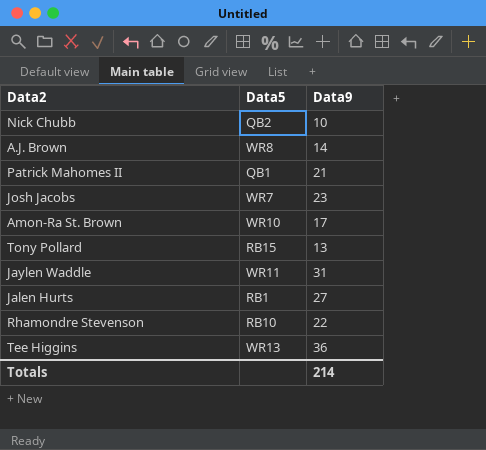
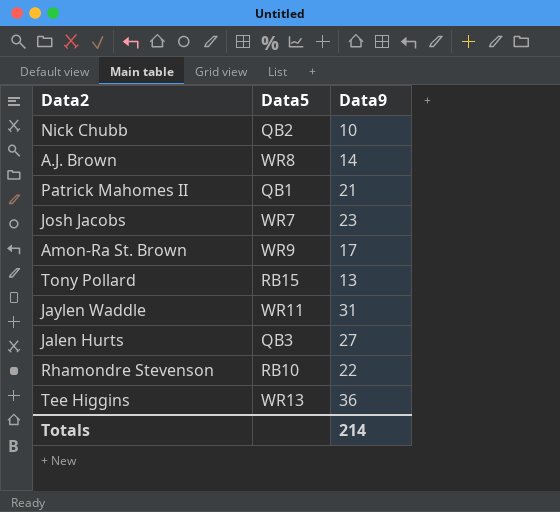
Amon-Ra St. Brown | Data5: WR10 -> WR9
Jalen Hurts | Data5: RB1 -> QB3

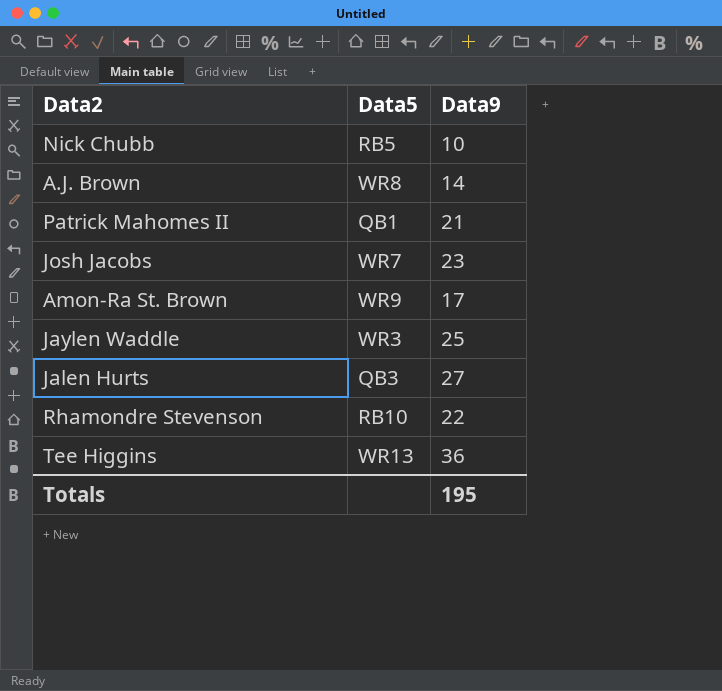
row Tony Pollard: RB15 | 13 -> none
Nick Chubb | Data5: QB2 -> RB5
Jaylen Waddle | Data5: WR11 -> WR3
Jaylen Waddle | Data9: 31 -> 25
Totals | Data9: 214 -> 195

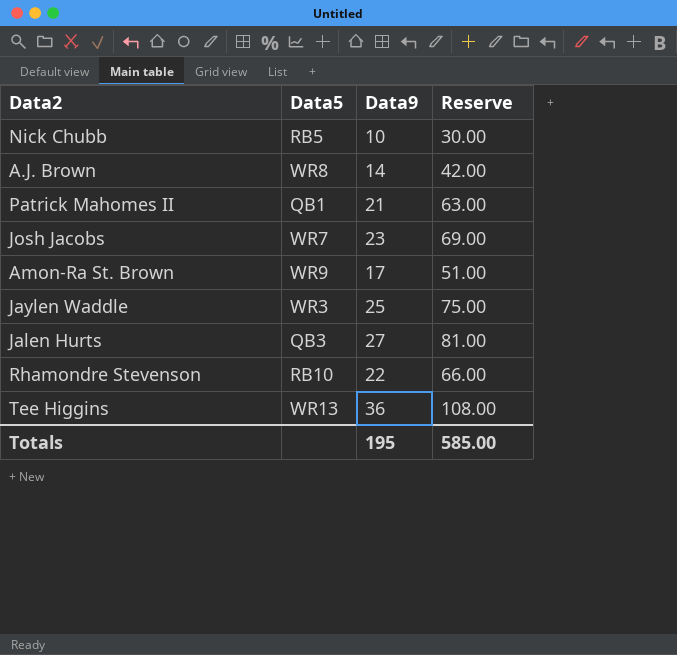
column Reserve | formula: none -> [Data9] * 3

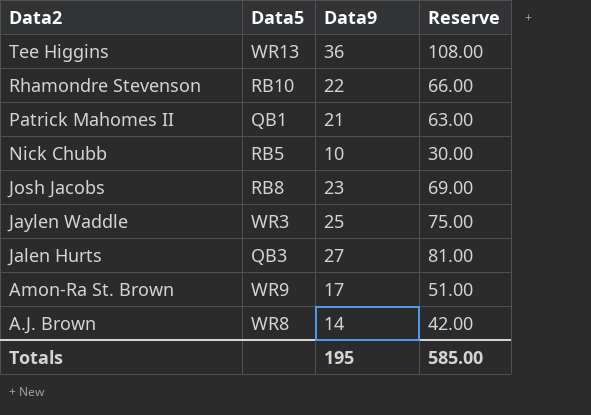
row order: none -> Data2 descending
Josh Jacobs | Data5: WR7 -> RB8

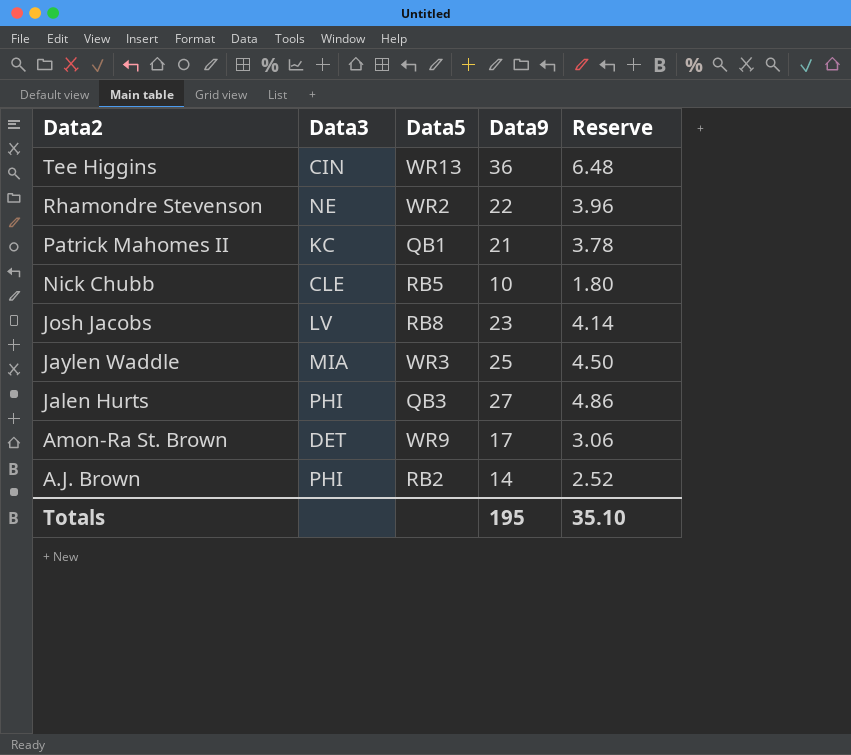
column Data3 | position: none -> 2
column Reserve | formula: [Data9] * 3 -> [Data9] * 0.18
Rhamondre Stevenson | Data5: RB10 -> WR2
A.J. Brown | Data5: WR8 -> RB2
Totals | Reserve: 585.00 -> 35.10

